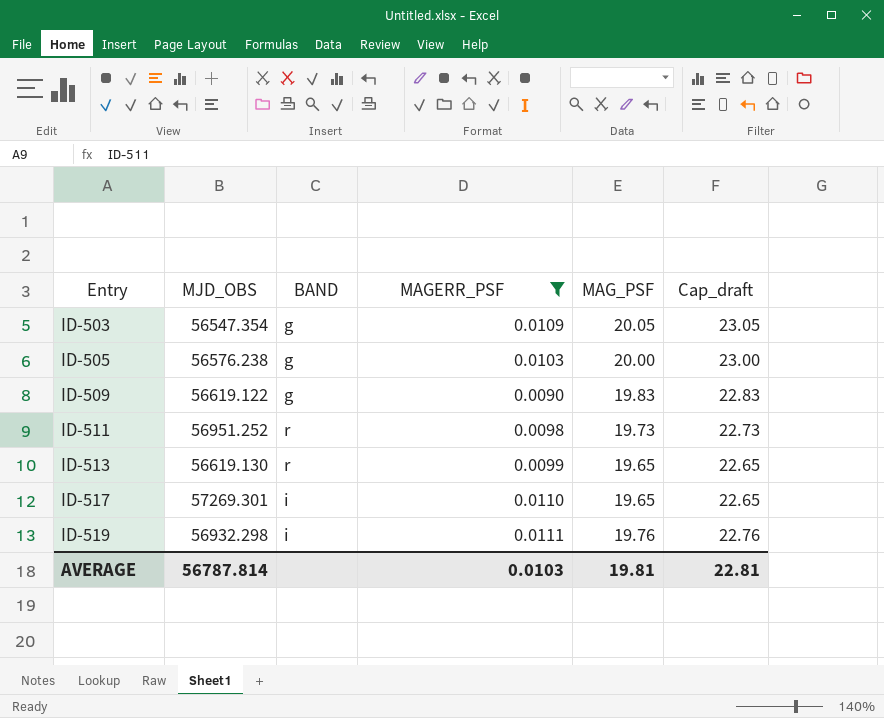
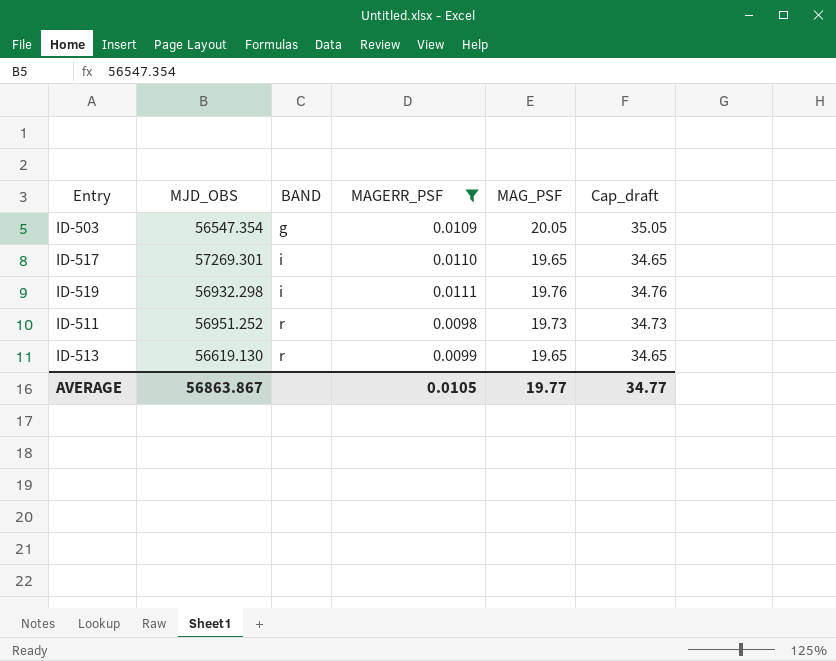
row order: Entry ascending -> BAND ascending
column Cap_draft | formula: [MAG_PSF] + 3 -> [MAG_PSF] + 15
row ID-505: 56576.238 | g | 0.0103 | 20.00 | 23.00 -> none
row ID-509: 56619.122 | g | 0.0090 | 19.83 | 22.83 -> none
AVERAGE | MJD_OBS: 56787.814 -> 56863.867
AVERAGE | MAGERR_PSF: 0.0103 -> 0.0105
AVERAGE | MAG_PSF: 19.81 -> 19.77
AVERAGE | Cap_draft: 22.81 -> 34.77

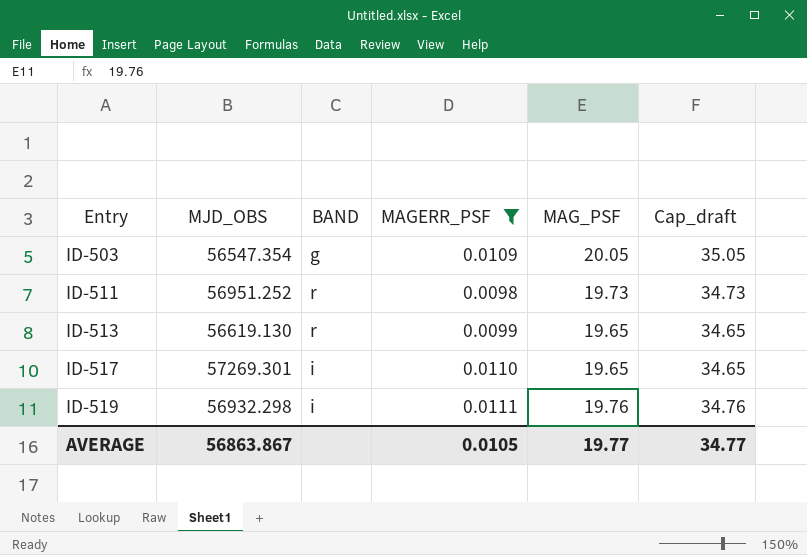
row order: BAND ascending -> Entry ascending

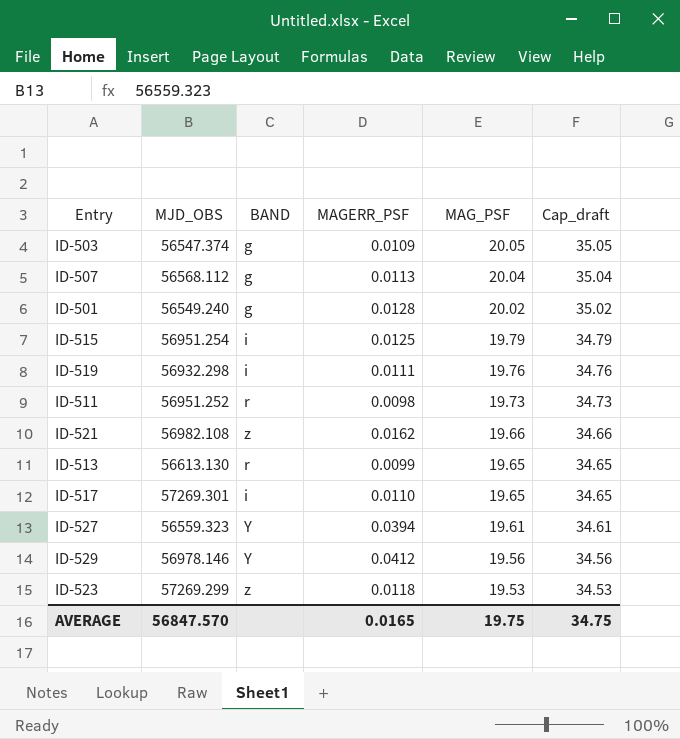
filter: MAGERR_PSF <= 0.0111 -> none
row order: Entry ascending -> MAG_PSF descending
ID-503 | MJD_OBS: 56547.354 -> 56547.374
ID-513 | MJD_OBS: 56619.130 -> 56613.130
AVERAGE | MJD_OBS: 56863.867 -> 56847.570
AVERAGE | MAGERR_PSF: 0.0105 -> 0.0165
AVERAGE | MAG_PSF: 19.77 -> 19.75
AVERAGE | Cap_draft: 34.77 -> 34.75

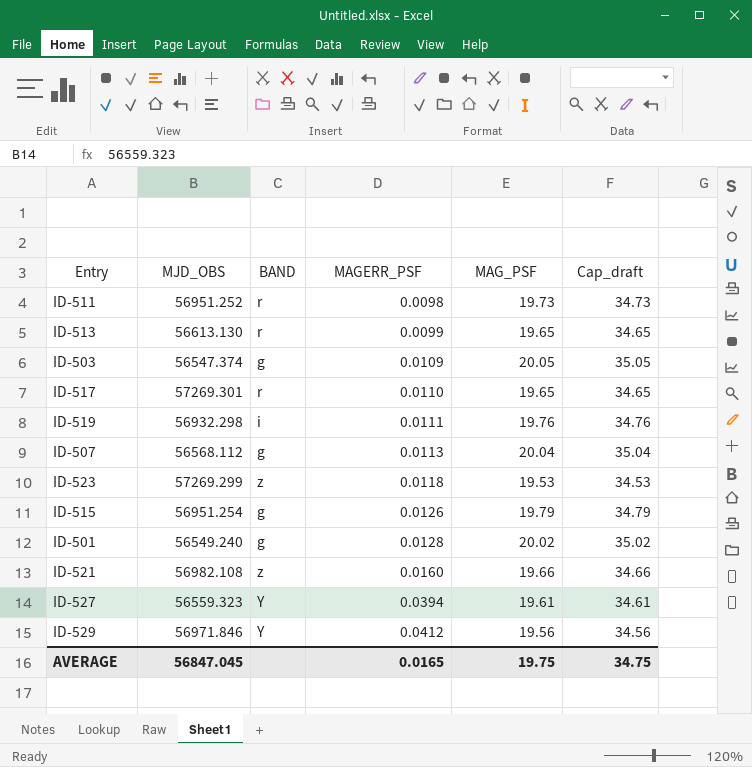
row order: MAG_PSF descending -> MAGERR_PSF ascending
ID-517 | BAND: i -> r
ID-515 | BAND: i -> g
ID-515 | MAGERR_PSF: 0.0125 -> 0.0126
ID-521 | MAGERR_PSF: 0.0162 -> 0.0160
ID-529 | MJD_OBS: 56978.146 -> 56971.846
AVERAGE | MJD_OBS: 56847.570 -> 56847.045

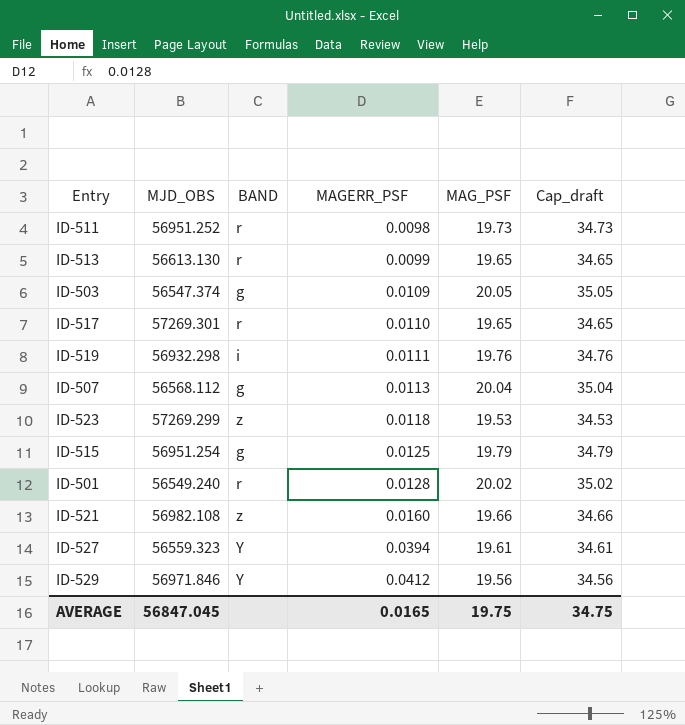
ID-515 | MAGERR_PSF: 0.0126 -> 0.0125
ID-501 | BAND: g -> r

